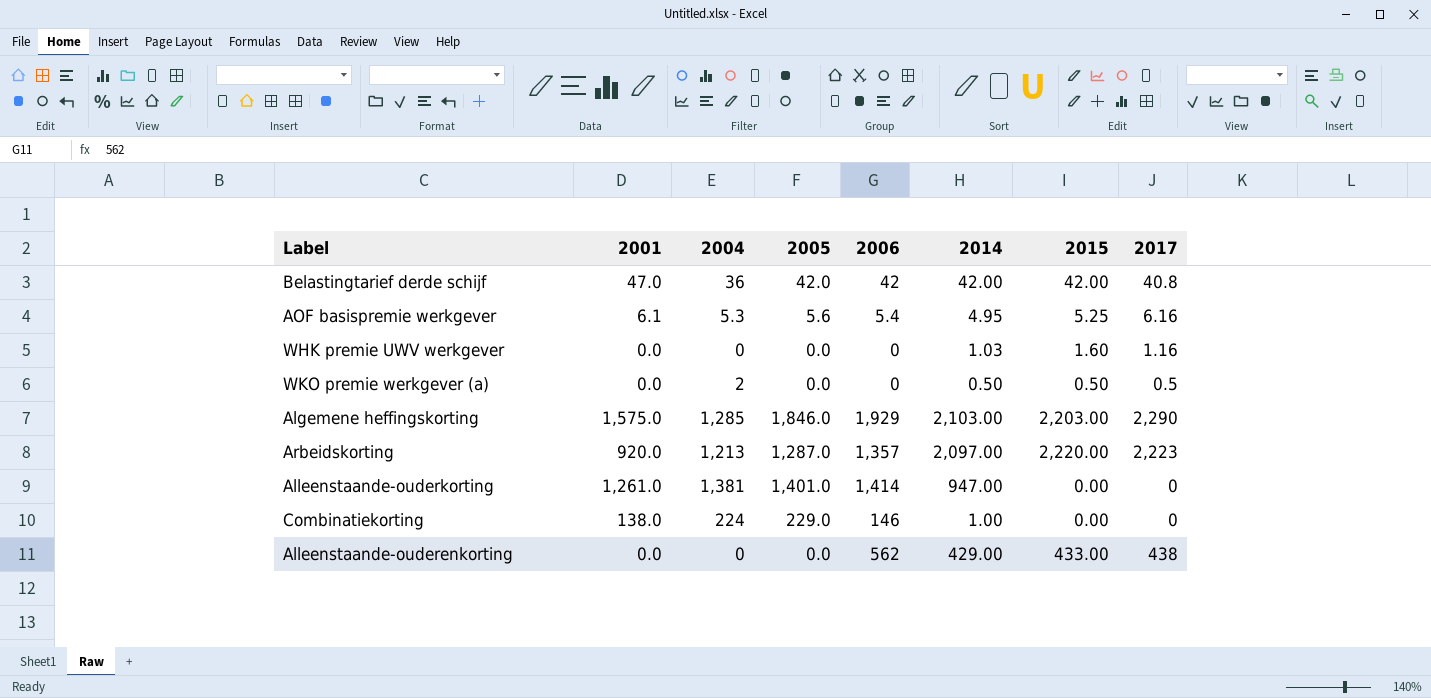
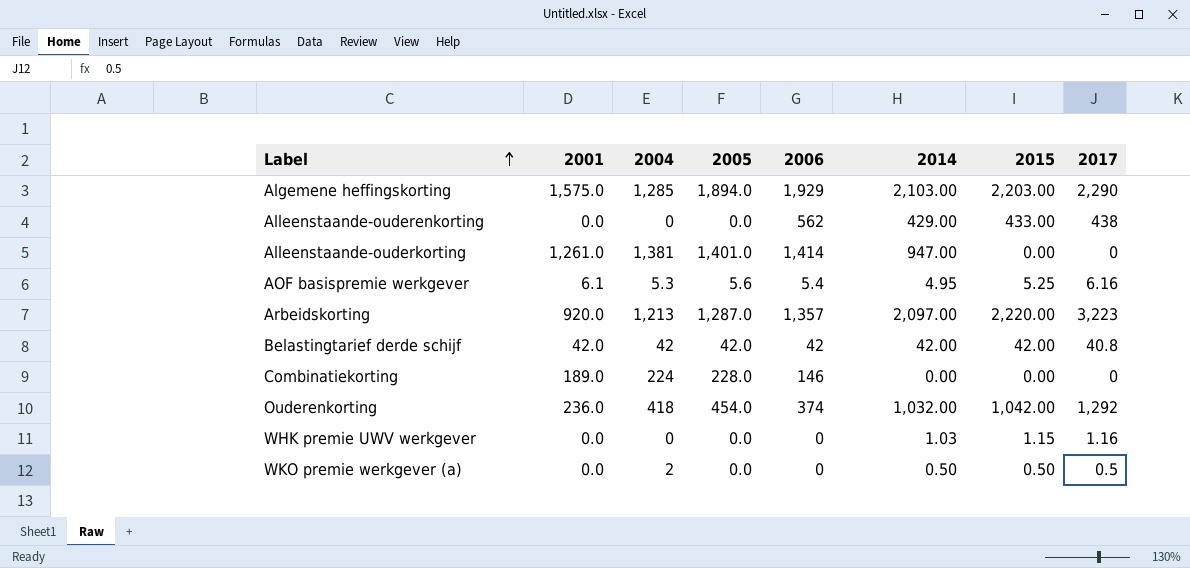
row order: none -> Label ascending
Algemene heffingskorting | 2005: 1,846.0 -> 1,894.0
Arbeidskorting | 2017: 2,223 -> 3,223
Belastingtarief derde schijf | 2001: 47.0 -> 42.0
Belastingtarief derde schijf | 2004: 36 -> 42
Combinatiekorting | 2001: 138.0 -> 189.0
Combinatiekorting | 2005: 229.0 -> 228.0
Combinatiekorting | 2014: 1.00 -> 0.00
row Ouderenkorting: none -> 236.0 | 418 | 454.0 | 374 | 1,032.00 | 1,042.00 | 1,292
WHK premie UWV werkgever | 2015: 1.60 -> 1.15

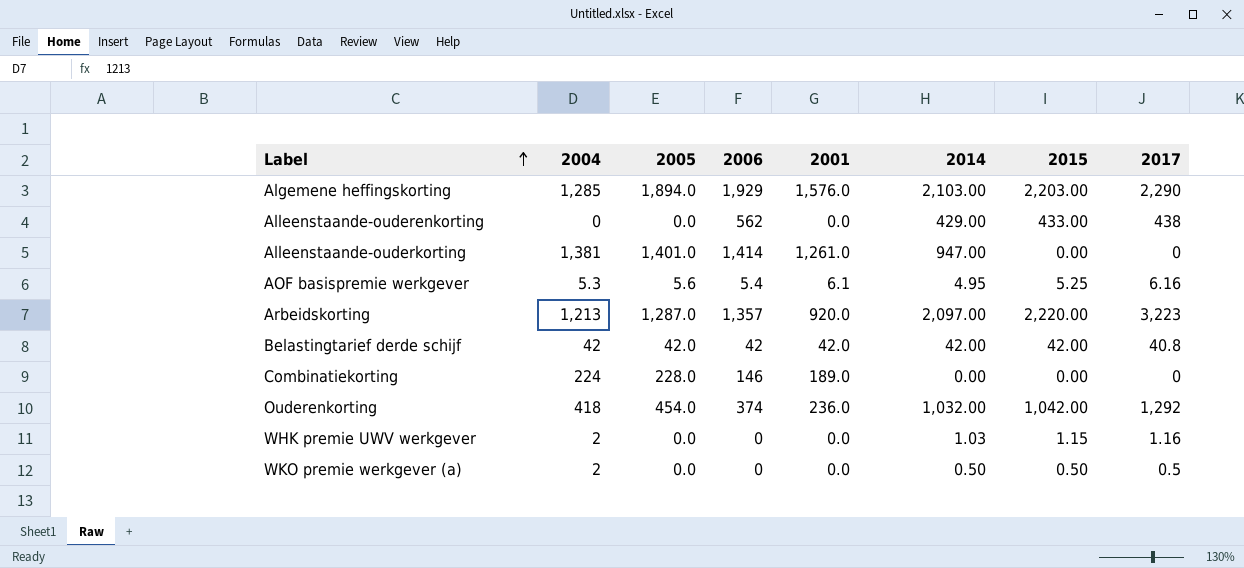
column 2001 | position: 2 -> 5
Algemene heffingskorting | 2001: 1,575.0 -> 1,576.0
WHK premie UWV werkgever | 2004: 0 -> 2

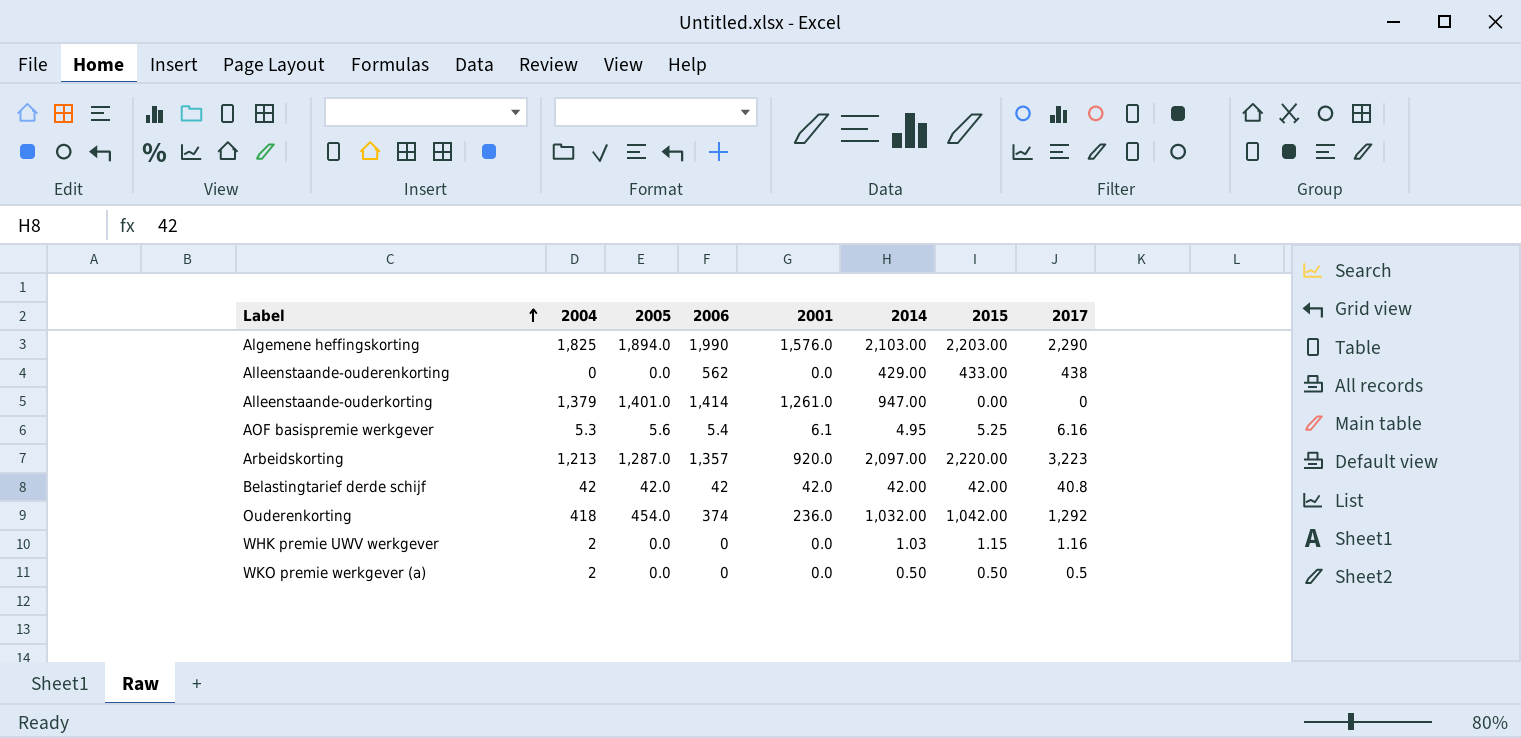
row Combinatiekorting: 224 | 228.0 | 146 | 189.0 | 0.00 | 0.00 | 0 -> none
Algemene heffingskorting | 2004: 1,285 -> 1,825
Algemene heffingskorting | 2006: 1,929 -> 1,990
Alleenstaande-ouderkorting | 2004: 1,381 -> 1,379

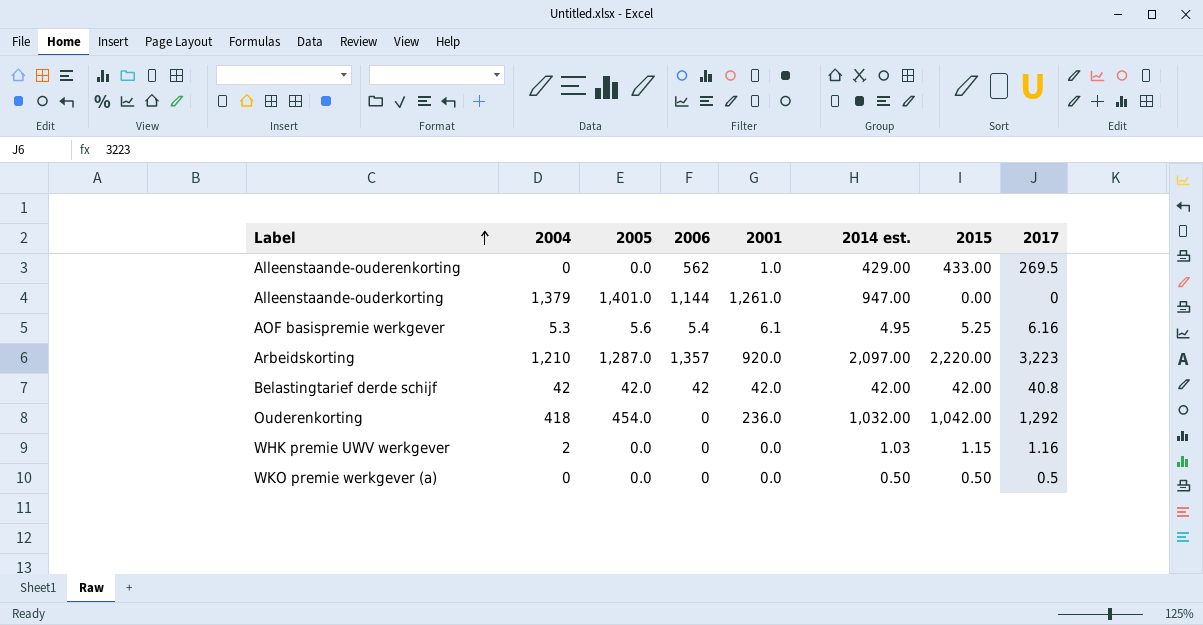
column name: 2014 -> 2014 est.
row Algemene heffingskorting: 1,825 | 1,894.0 | 1,990 | 1,576.0 | 2,103.00 | 2,203.00 | 2,290 -> none
Alleenstaande-ouderenkorting | 2001: 0.0 -> 1.0
Alleenstaande-ouderenkorting | 2017: 438 -> 269.5
Alleenstaande-ouderkorting | 2006: 1,414 -> 1,144
Arbeidskorting | 2004: 1,213 -> 1,210
Ouderenkorting | 2006: 374 -> 0
WKO premie werkgever (a) | 2004: 2 -> 0

